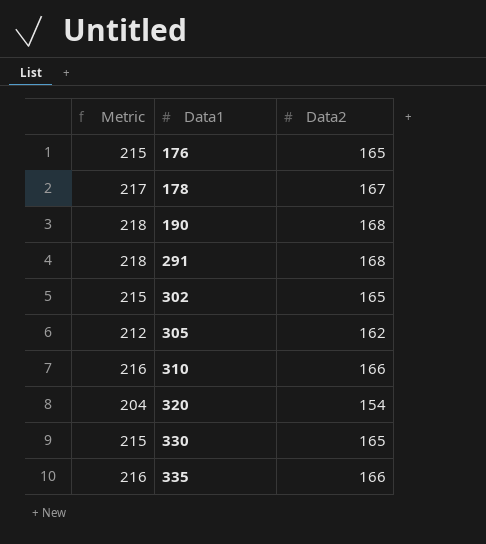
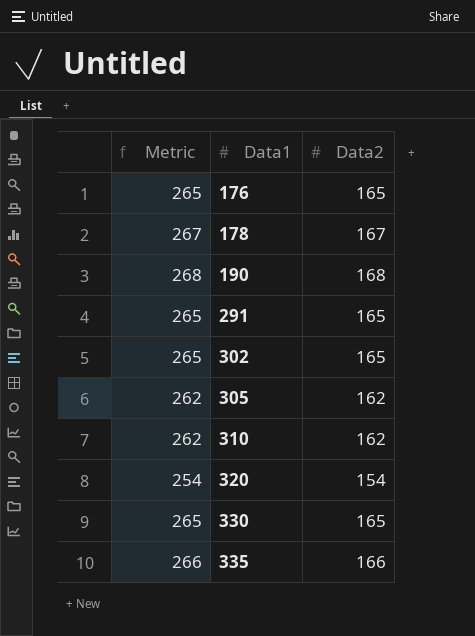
column Metric | formula: [Data2] + 50 -> [Data2] + 100
291 | Data2: 168 -> 165
310 | Data2: 166 -> 162

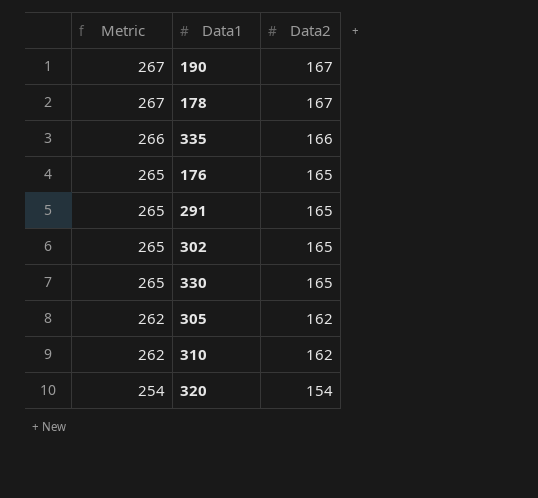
row order: Data1 ascending -> Metric descending
190 | Metric: 268 -> 267
190 | Data2: 168 -> 167

